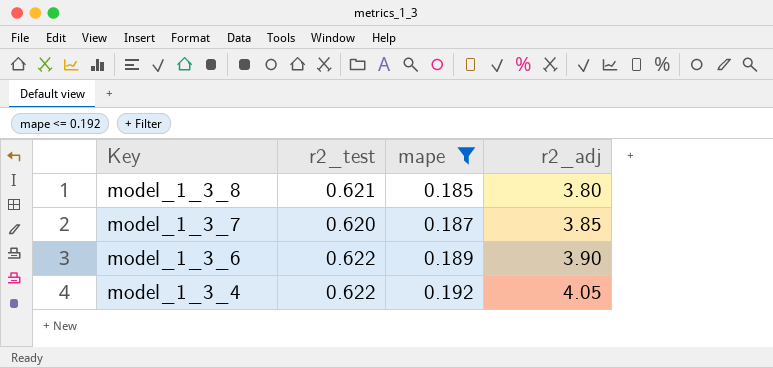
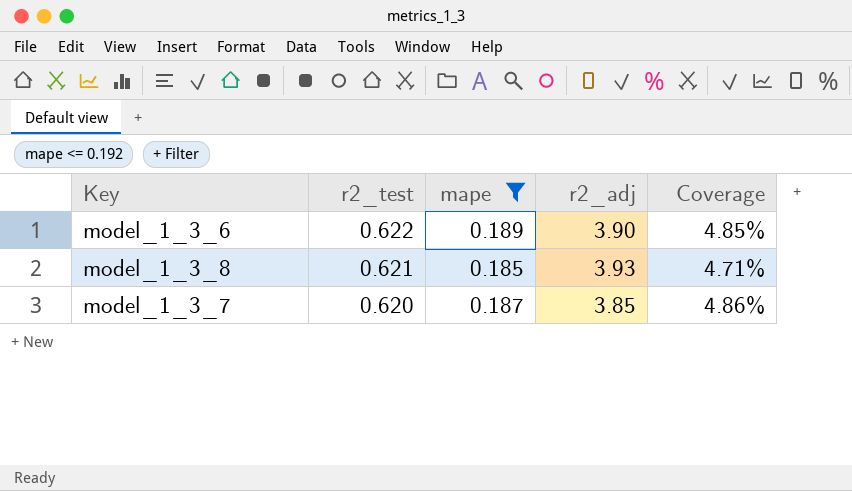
row order: Key descending -> r2_test descending
column Coverage | formula: none -> [mape] / [r2_adj]
row model_1_3_4: 0.622 | 0.192 | 4.05 -> none
model_1_3_8 | r2_adj: 3.80 -> 3.93

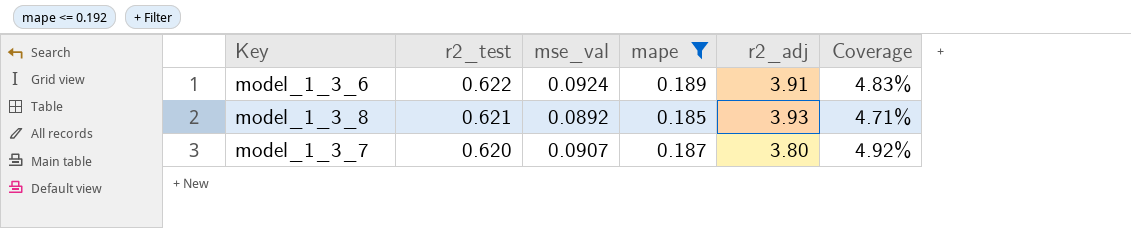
column mse_val | position: none -> 3
model_1_3_6 | r2_adj: 3.90 -> 3.91
model_1_3_6 | Coverage: 4.85% -> 4.83%
model_1_3_7 | r2_adj: 3.85 -> 3.80
model_1_3_7 | Coverage: 4.86% -> 4.92%

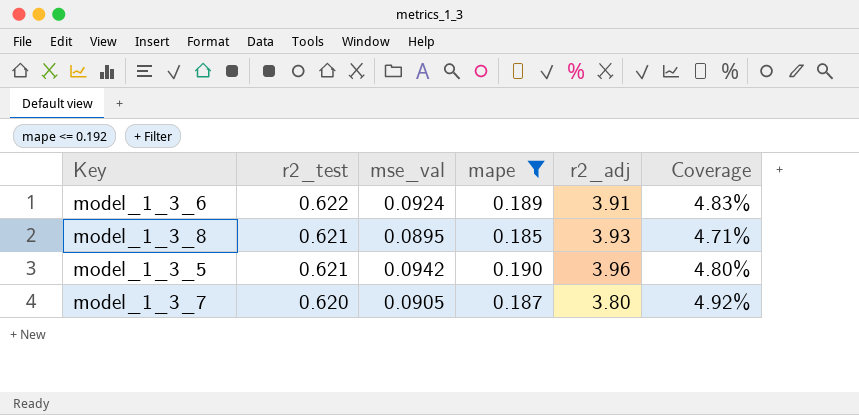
model_1_3_8 | mse_val: 0.0892 -> 0.0895
row model_1_3_5: none -> 0.621 | 0.0942 | 0.190 | 3.96 | 4.80%
model_1_3_7 | mse_val: 0.0907 -> 0.0905

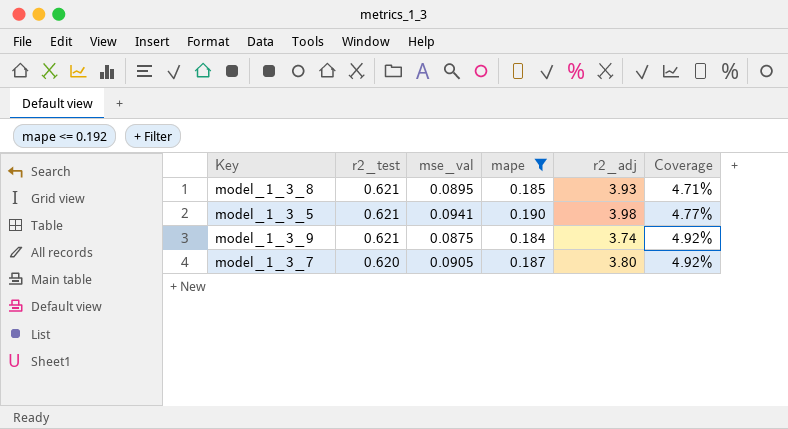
row model_1_3_6: 0.622 | 0.0924 | 0.189 | 3.91 | 4.83% -> none
model_1_3_5 | mse_val: 0.0942 -> 0.0941
model_1_3_5 | r2_adj: 3.96 -> 3.98
model_1_3_5 | Coverage: 4.80% -> 4.77%
row model_1_3_9: none -> 0.621 | 0.0875 | 0.184 | 3.74 | 4.92%

